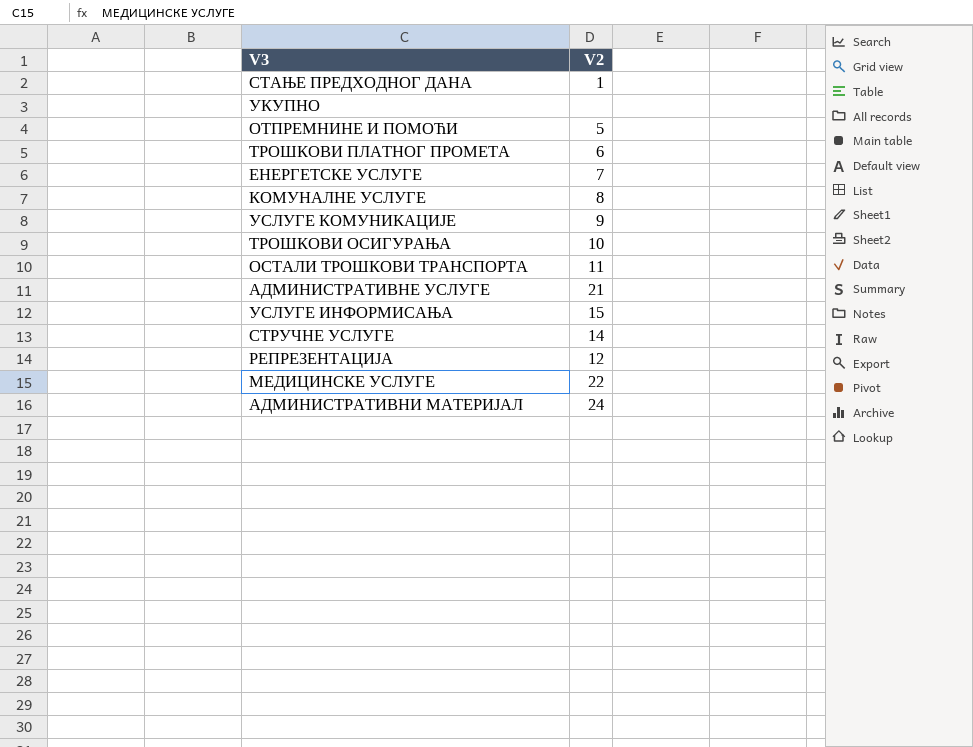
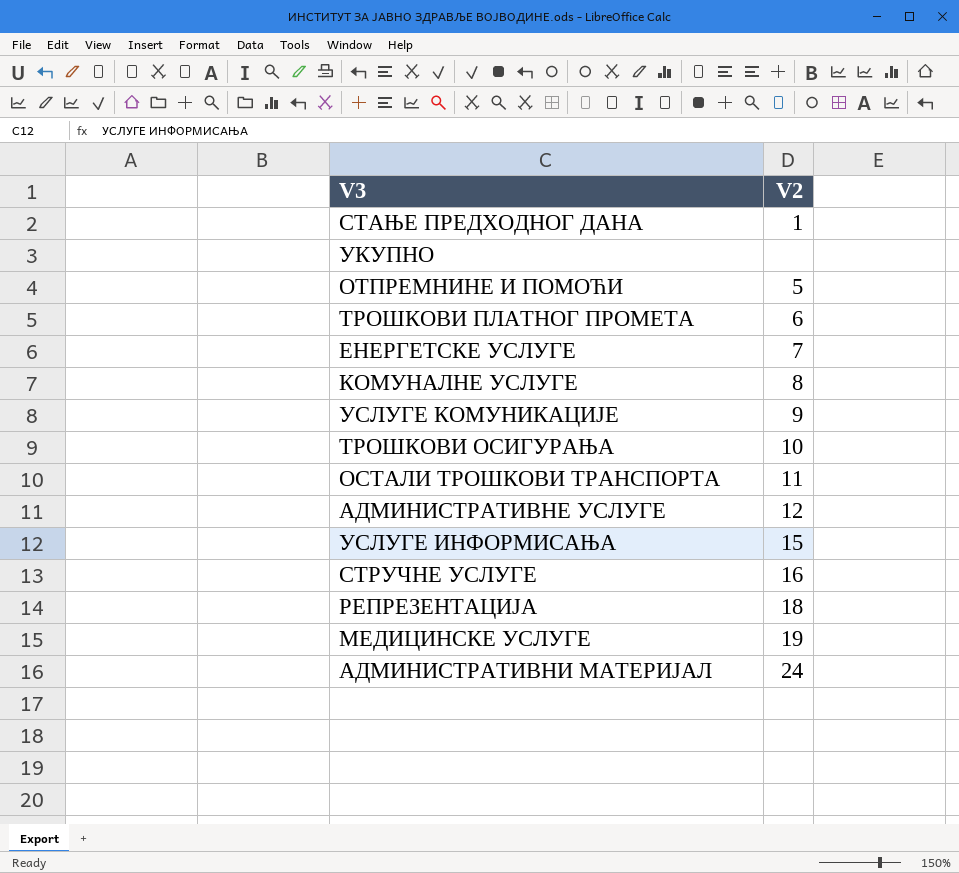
АДМИНИСТРАТИВНЕ УСЛУГЕ | V2: 21 -> 12
СТРУЧНЕ УСЛУГЕ | V2: 14 -> 16
РЕПРЕЗЕНТАЦИЈА | V2: 12 -> 18
МЕДИЦИНСКЕ УСЛУГЕ | V2: 22 -> 19

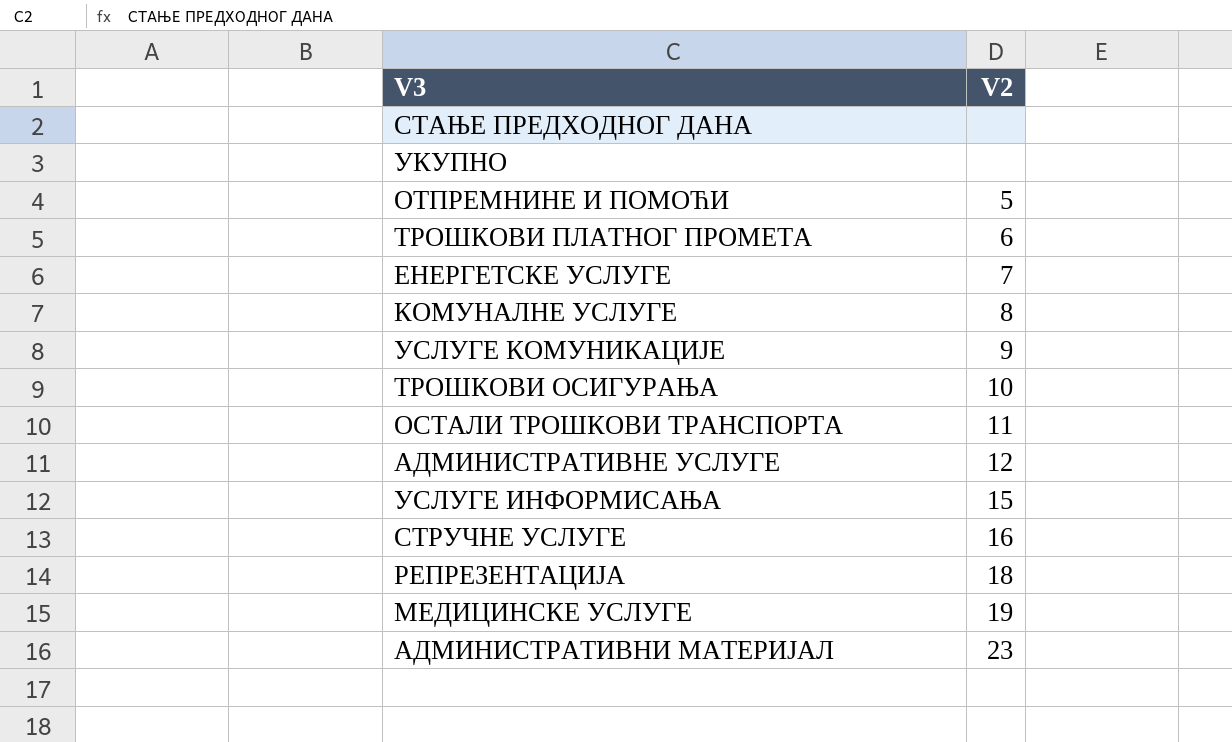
СТАЊЕ ПРЕДХОДНОГ ДАНА | V2: 1 -> none
АДМИНИСТРАТИВНИ МАТЕРИЈАЛ | V2: 24 -> 23

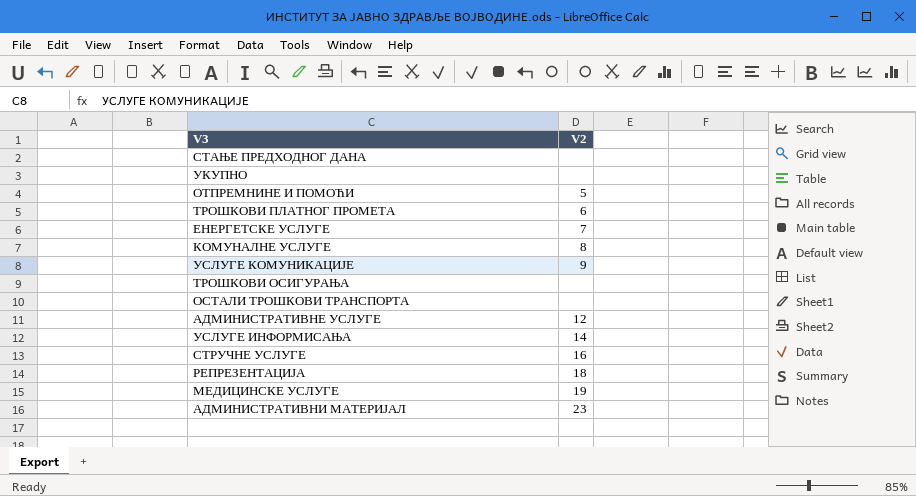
ТРОШКОВИ ОСИГУРАЊА | V2: 10 -> none
ОСТАЛИ ТРОШКОВИ ТРАНСПОРТА | V2: 11 -> none
УСЛУГЕ ИНФОРМИСАЊА | V2: 15 -> 14

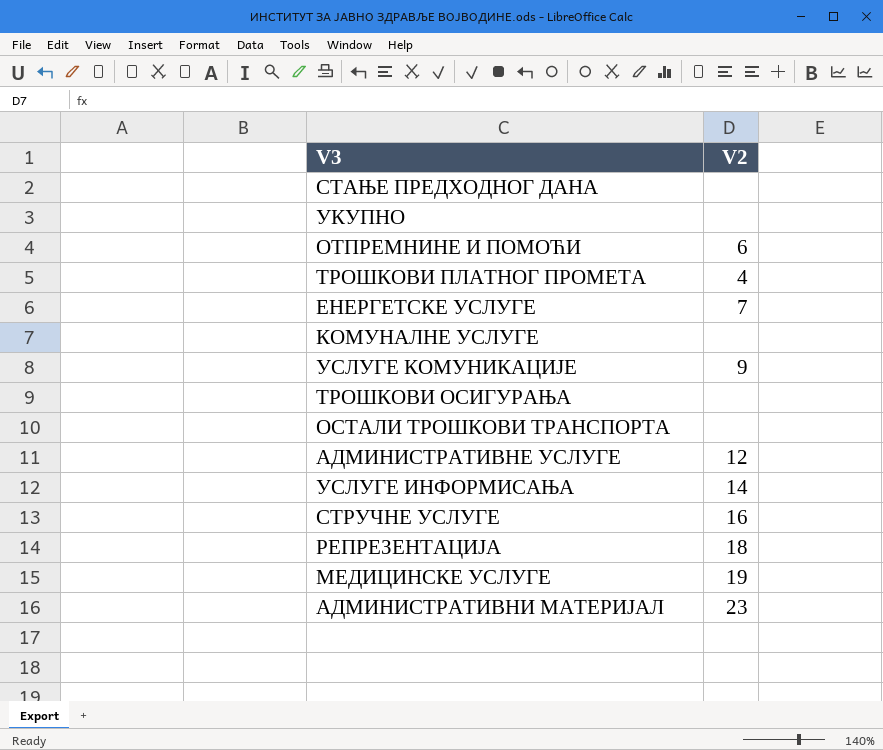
ОТПРЕМНИНЕ И ПОМОЋИ | V2: 5 -> 6
ТРОШКОВИ ПЛАТНОГ ПРОМЕТА | V2: 6 -> 4
КОМУНАЛНЕ УСЛУГЕ | V2: 8 -> none

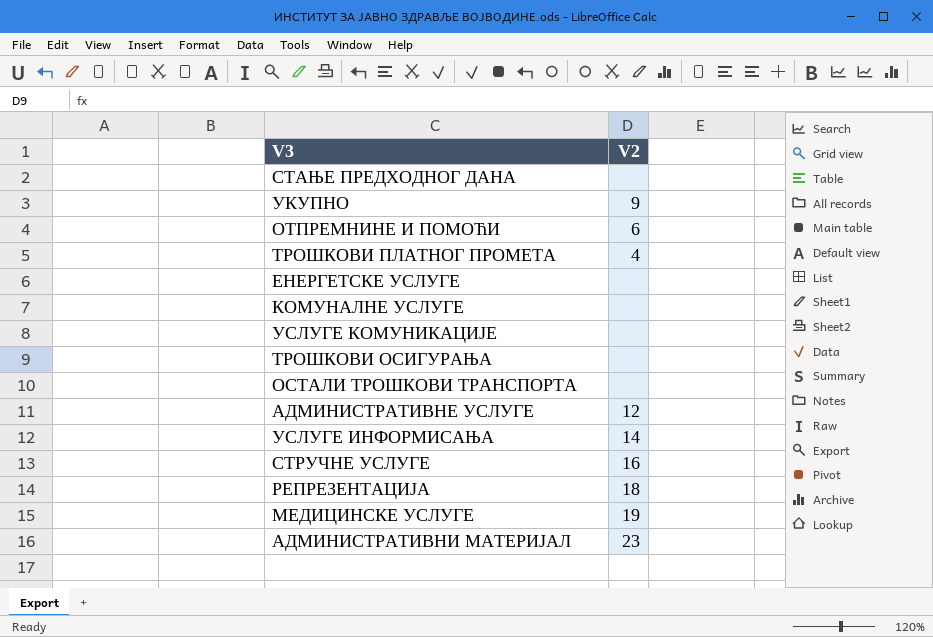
УКУПНО | V2: none -> 9
ЕНЕРГЕТСКЕ УСЛУГЕ | V2: 7 -> none
УСЛУГЕ КОМУНИКАЦИЈЕ | V2: 9 -> none

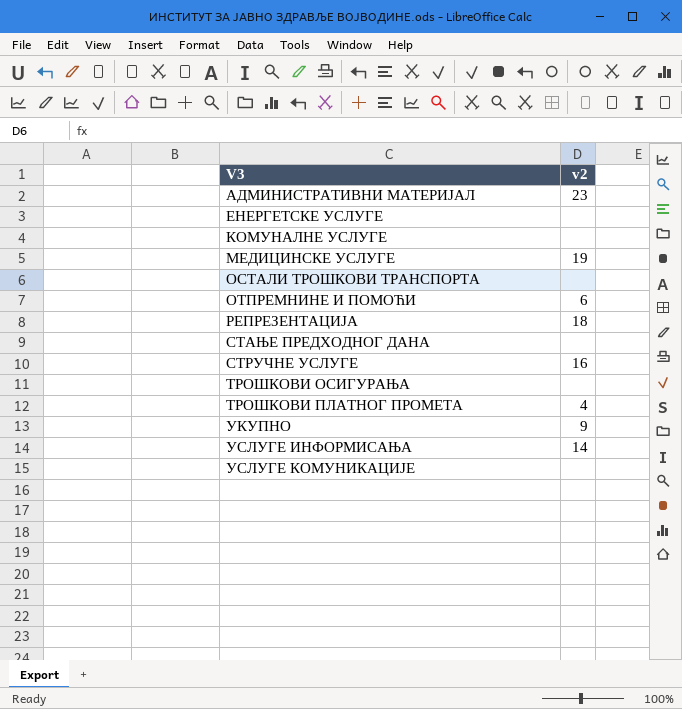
row order: none -> V3 ascending
column name: V2 -> v2
row АДМИНИСТРАТИВНЕ УСЛУГЕ: 12 -> none

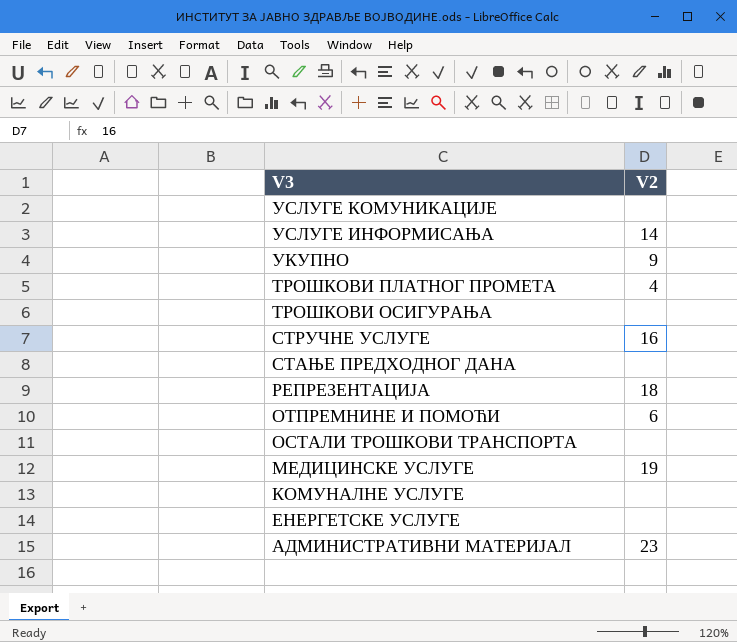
row order: V3 ascending -> V3 descending
column name: v2 -> V2

